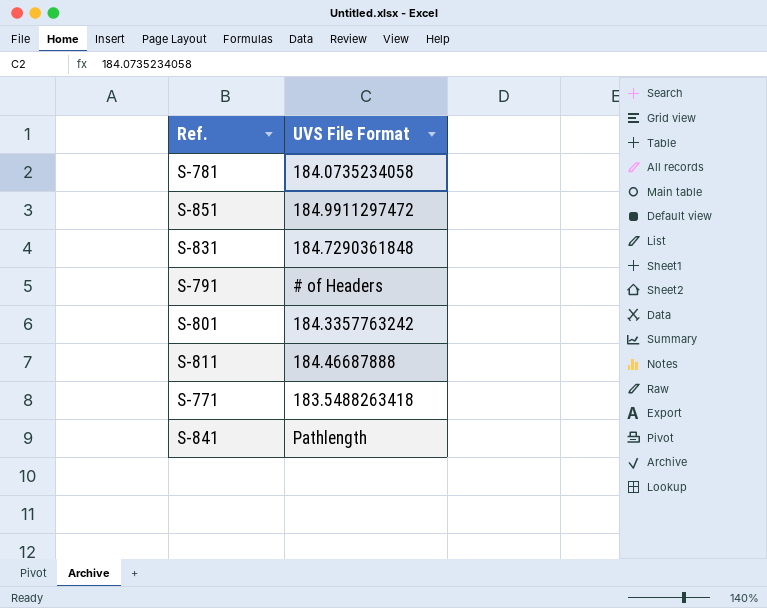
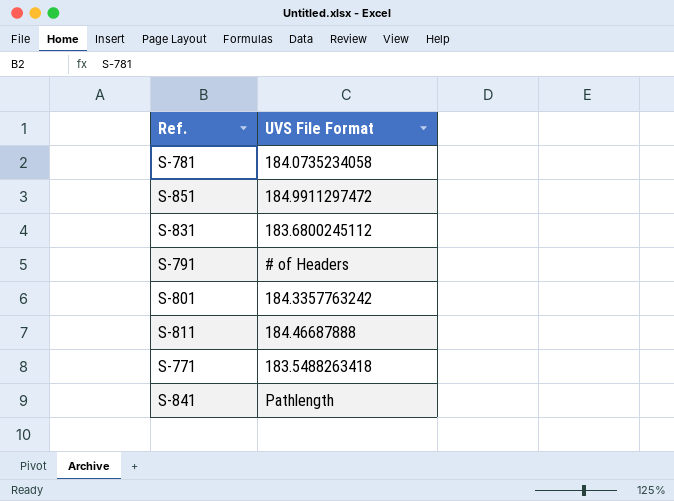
S-831 | UVS File Format: 184.7290361848 -> 183.6800245112

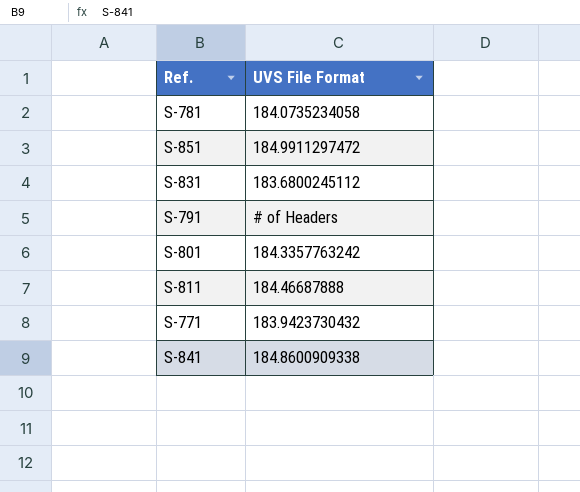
S-771 | UVS File Format: 183.5488263418 -> 183.9423730432
S-841 | UVS File Format: Pathlength -> 184.8600909338

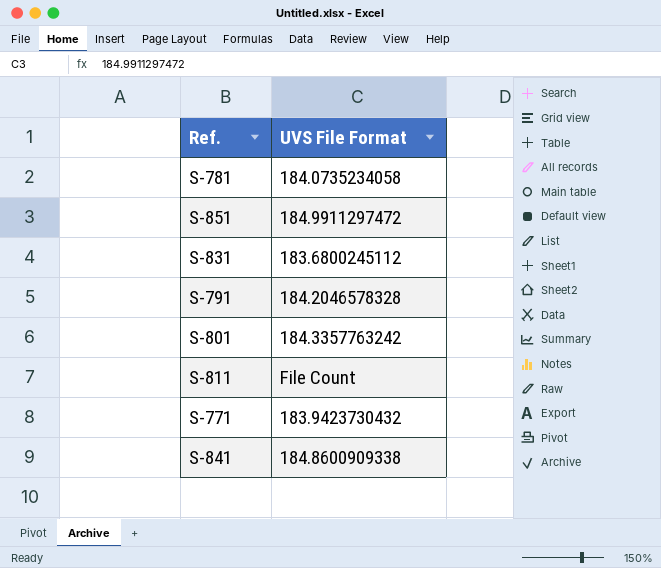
S-791 | UVS File Format: # of Headers -> 184.2046578328
S-811 | UVS File Format: 184.46687888 -> File Count

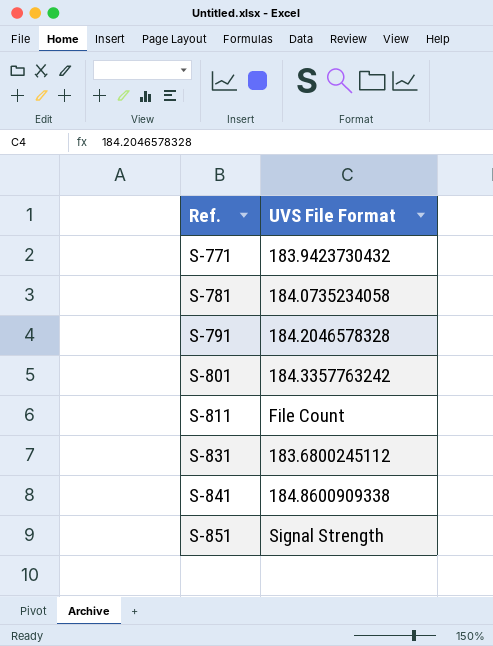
row order: none -> Ref. ascending
S-851 | UVS File Format: 184.9911297472 -> Signal Strength

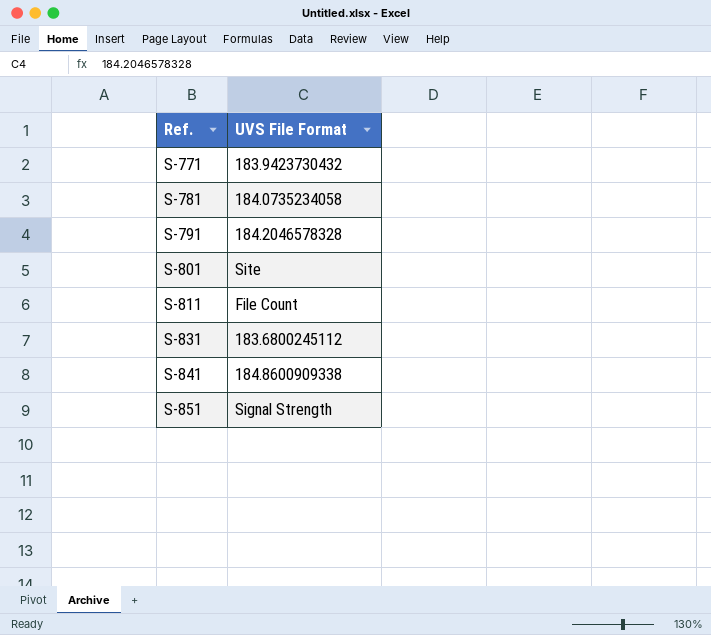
S-801 | UVS File Format: 184.3357763242 -> Site

